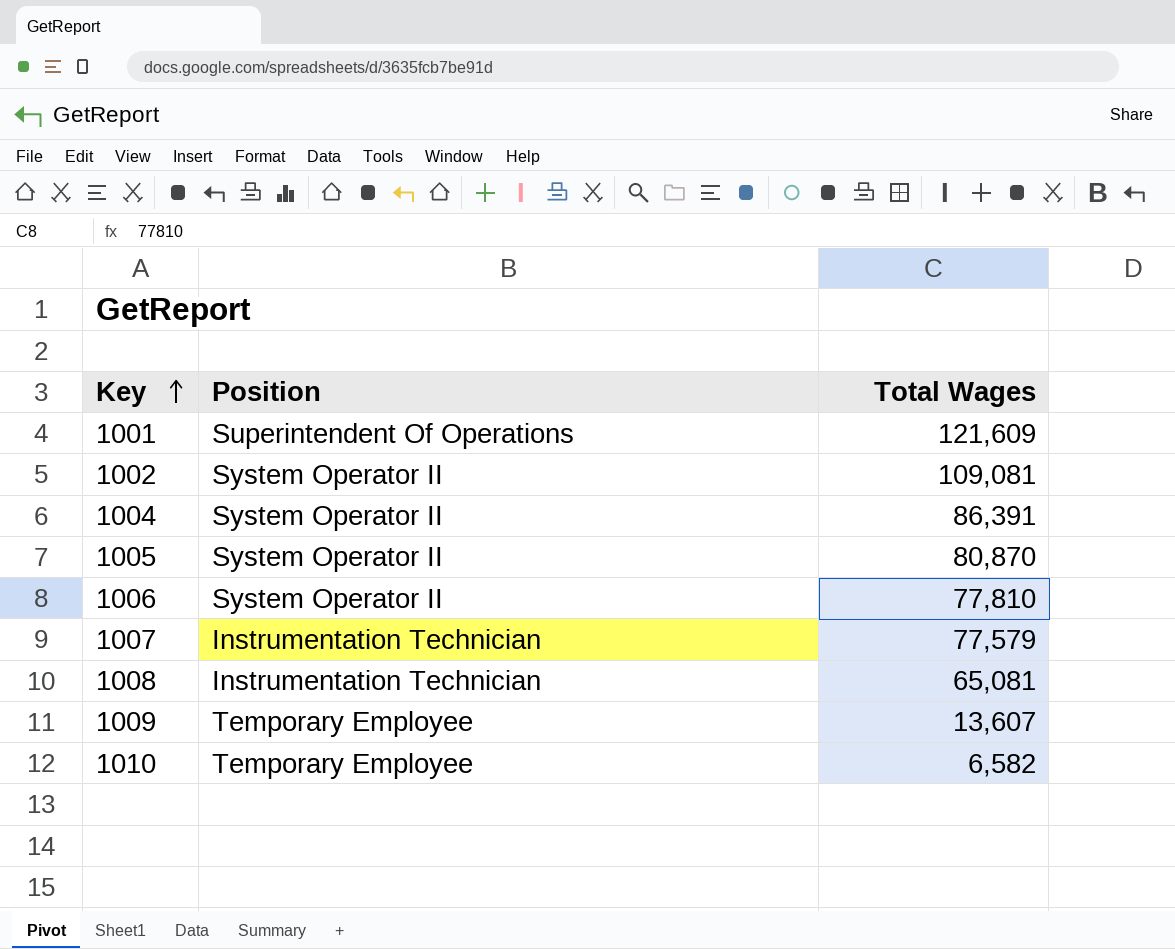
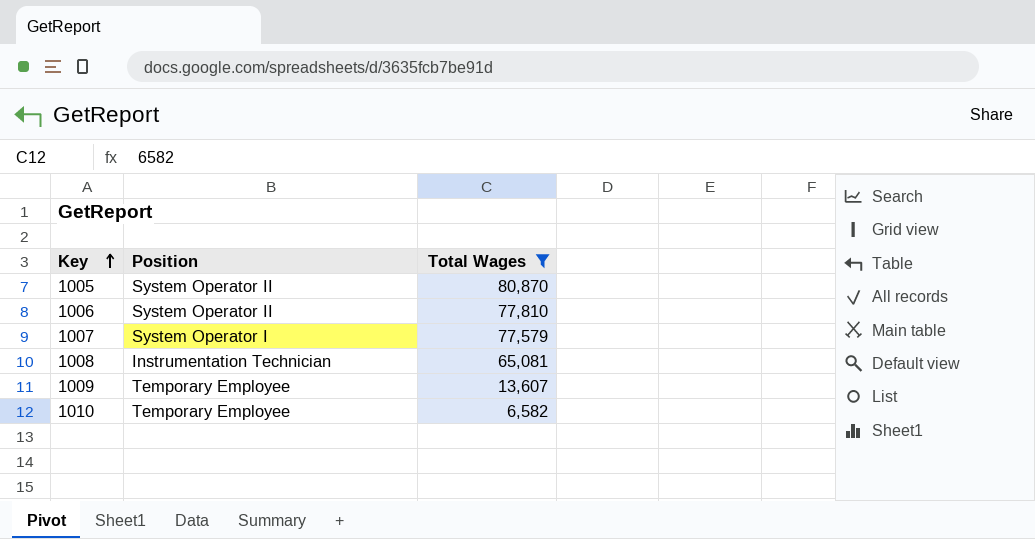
filter: none -> Total Wages <= 80,870
1007 | Position: Instrumentation Technician -> System Operator I

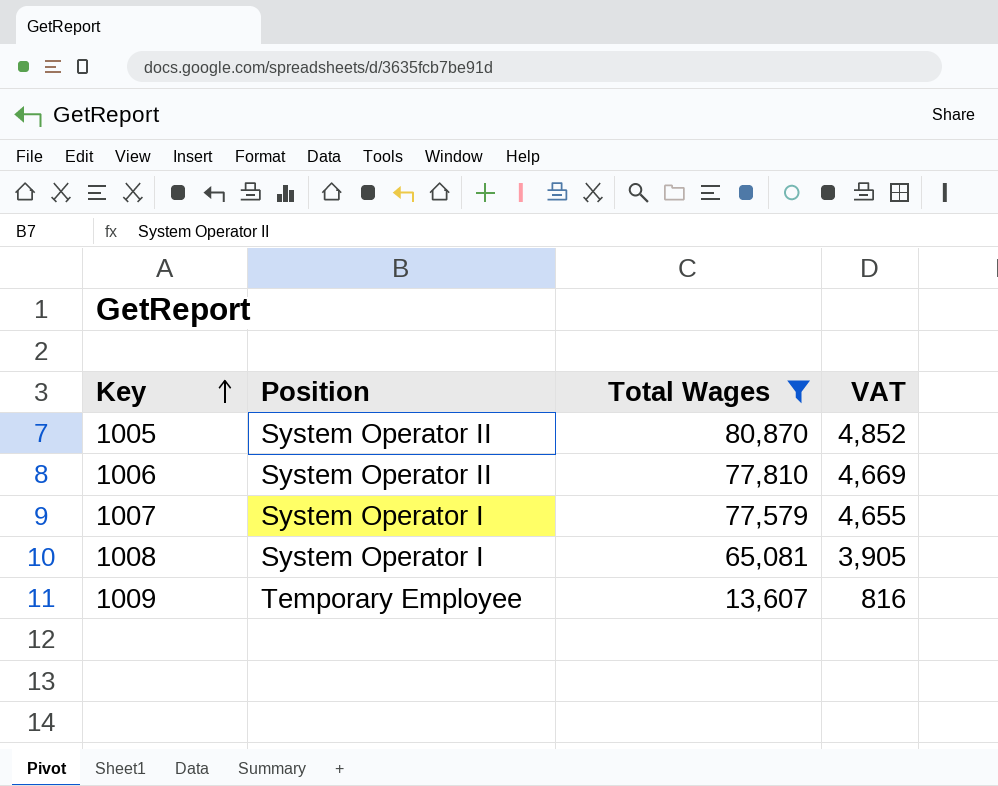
column VAT | formula: none -> [Total Wages] * 0.06
row 1010: Temporary Employee | 6,582 -> none
1008 | Position: Instrumentation Technician -> System Operator I

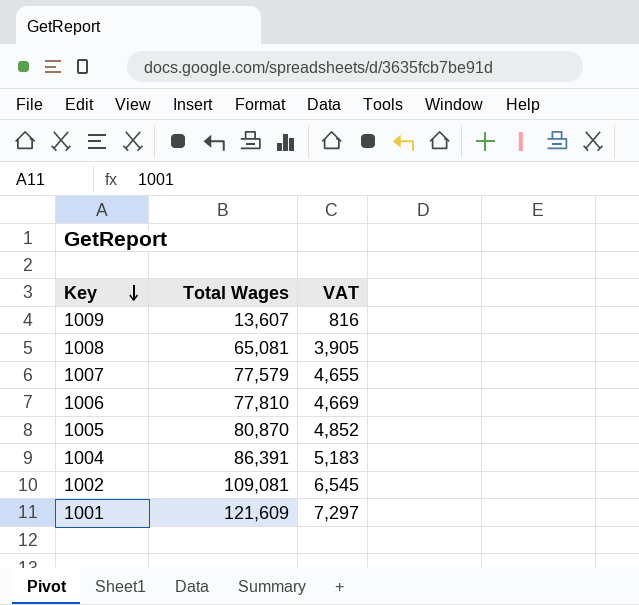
filter: Total Wages <= 80,870 -> none
row order: Key ascending -> Key descending
column Position | position: 2 -> none

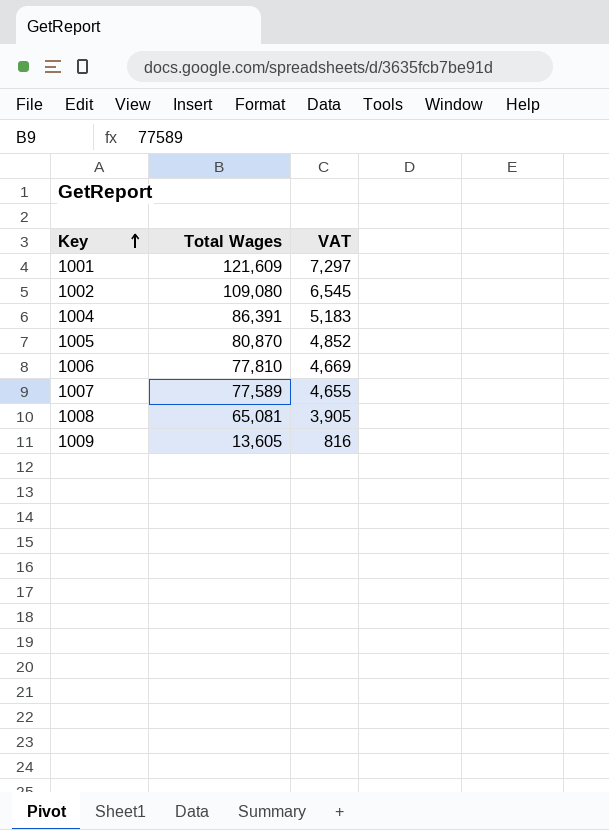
row order: Key descending -> Key ascending
1002 | Total Wages: 109,081 -> 109,080
1007 | Total Wages: 77,579 -> 77,589
1009 | Total Wages: 13,607 -> 13,605

